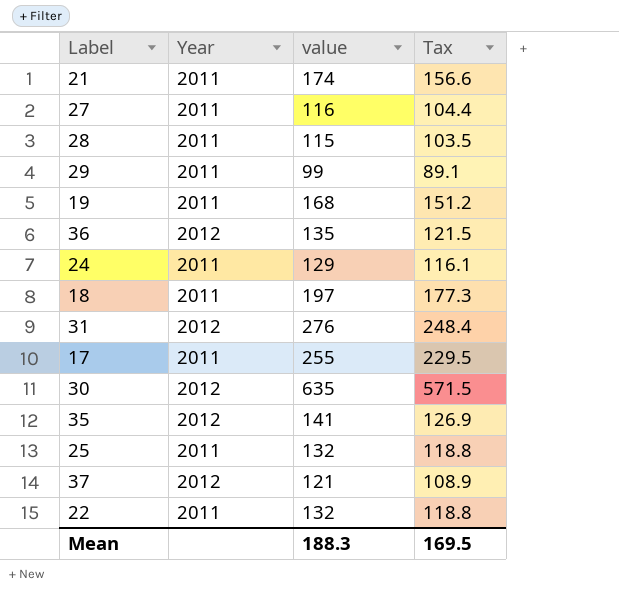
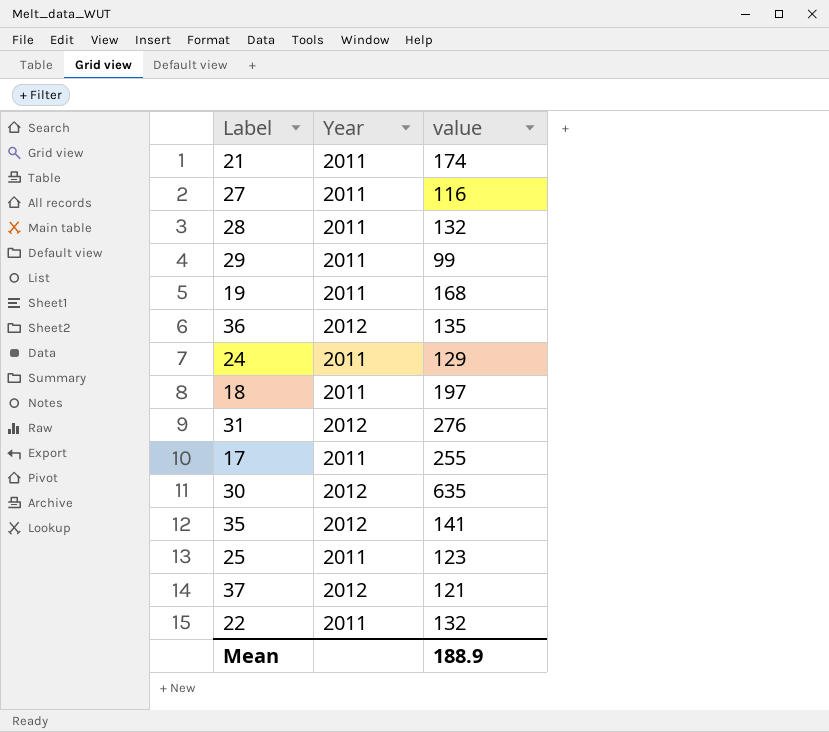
column Tax | formula: [value] * 0.9 -> none
28 | value: 115 -> 132
25 | value: 132 -> 123
Mean | value: 188.3 -> 188.9

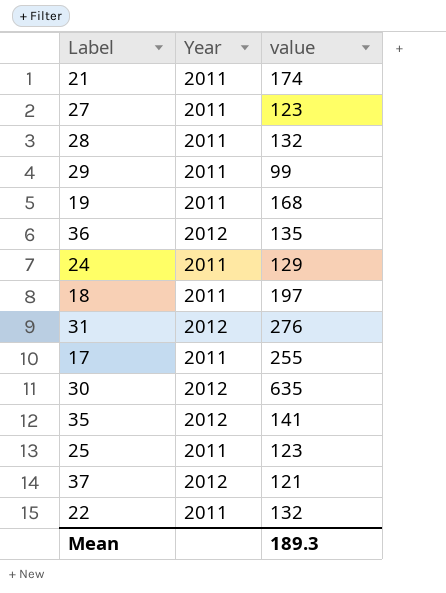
27 | value: 116 -> 123
Mean | value: 188.9 -> 189.3

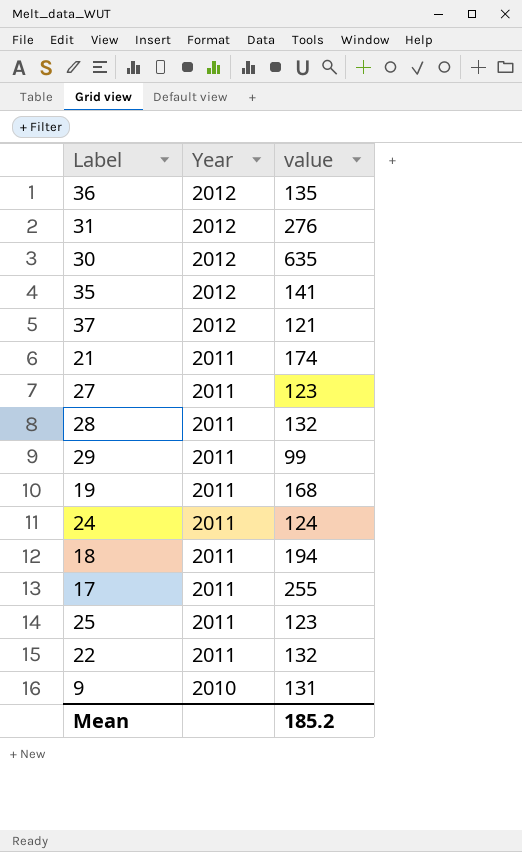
row order: none -> Year descending
24 | value: 129 -> 124
18 | value: 197 -> 194
row 9: none -> 2010 | 131
Mean | value: 189.3 -> 185.2

